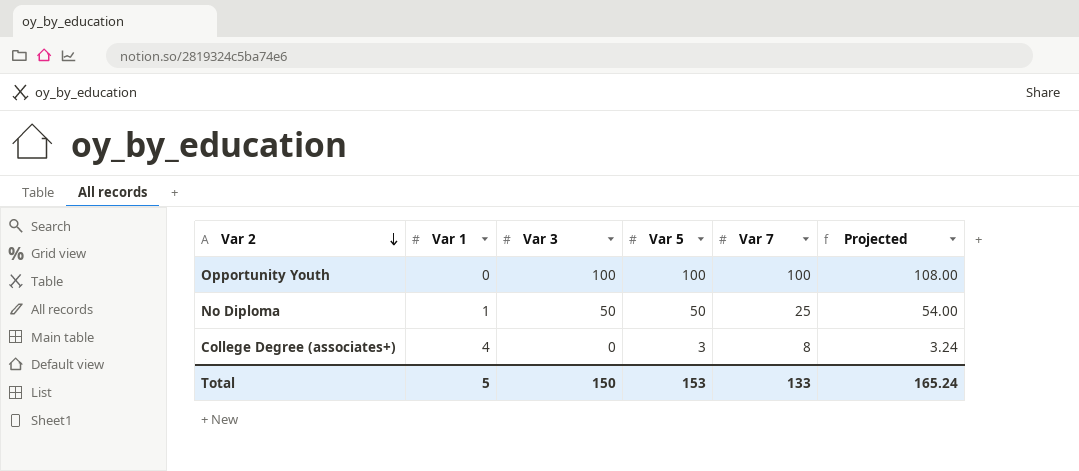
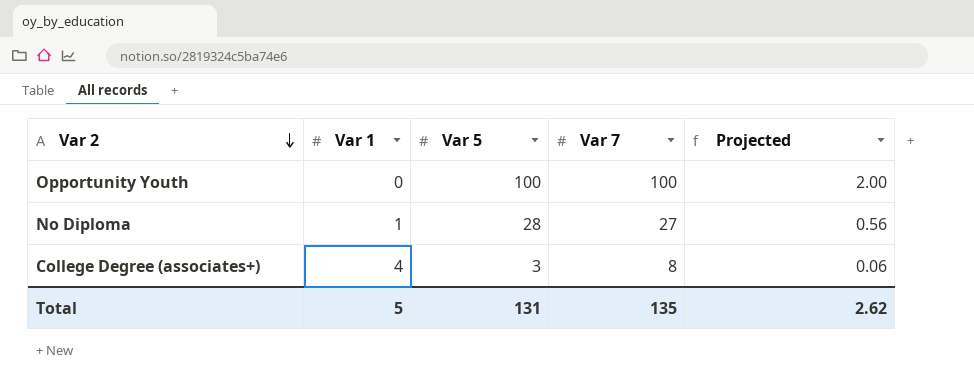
column Var 3 | position: 3 -> none
column Projected | formula: [Var 5] * 1.08 -> [Var 5] * 0.02
No Diploma | Var 5: 50 -> 28
No Diploma | Var 7: 25 -> 27
Total | Var 5: 153 -> 131
Total | Var 7: 133 -> 135
Total | Projected: 165.24 -> 2.62

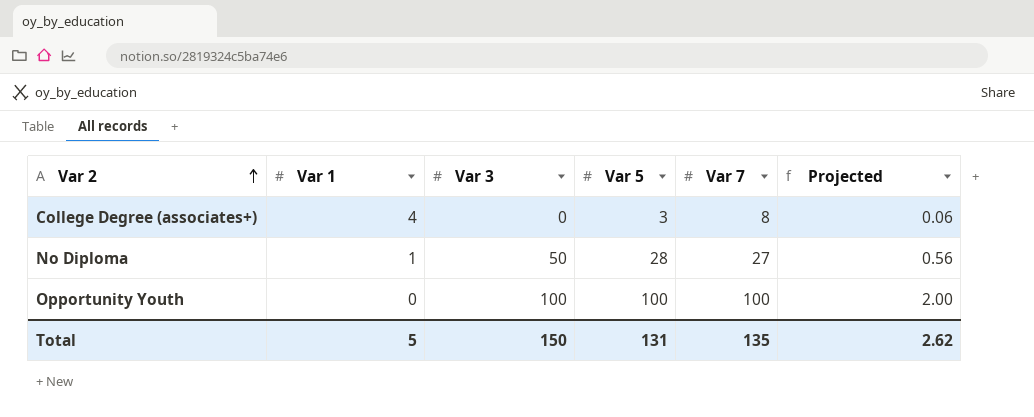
row order: Var 2 descending -> Var 2 ascending
column Var 3 | position: none -> 3

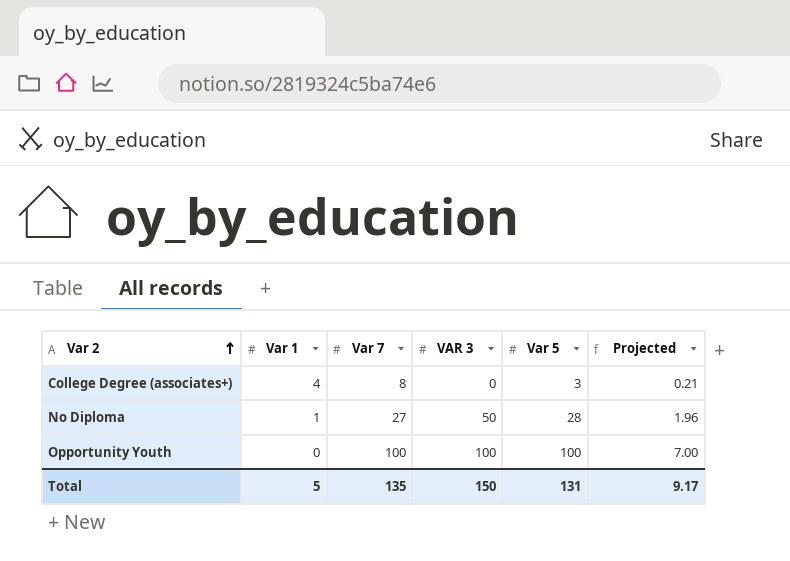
column Var 7 | position: 5 -> 3
column name: Var 3 -> VAR 3
column Projected | formula: [Var 5] * 0.02 -> [Var 5] * 0.07
Total | Projected: 2.62 -> 9.17

